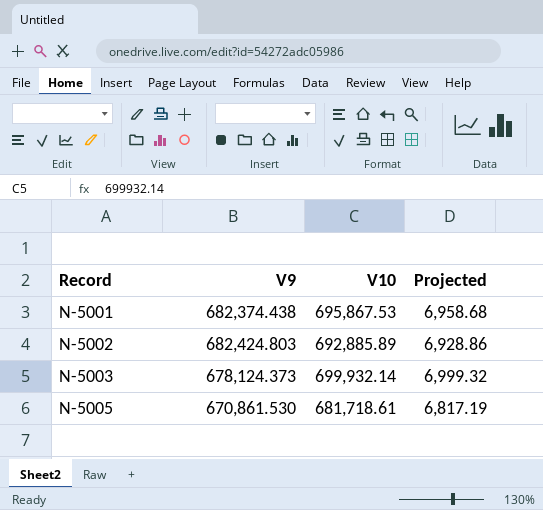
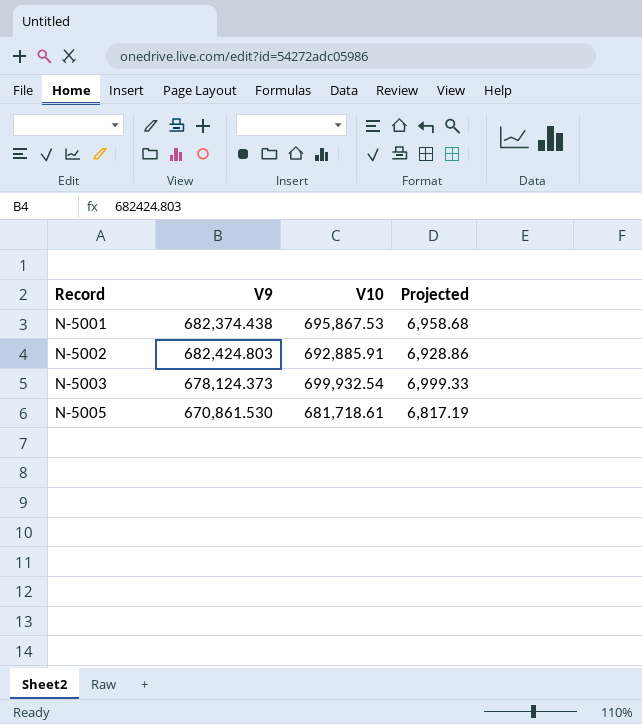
N-5002 | V10: 692,885.89 -> 692,885.91
N-5003 | V10: 699,932.14 -> 699,932.54
N-5003 | Projected: 6,999.32 -> 6,999.33

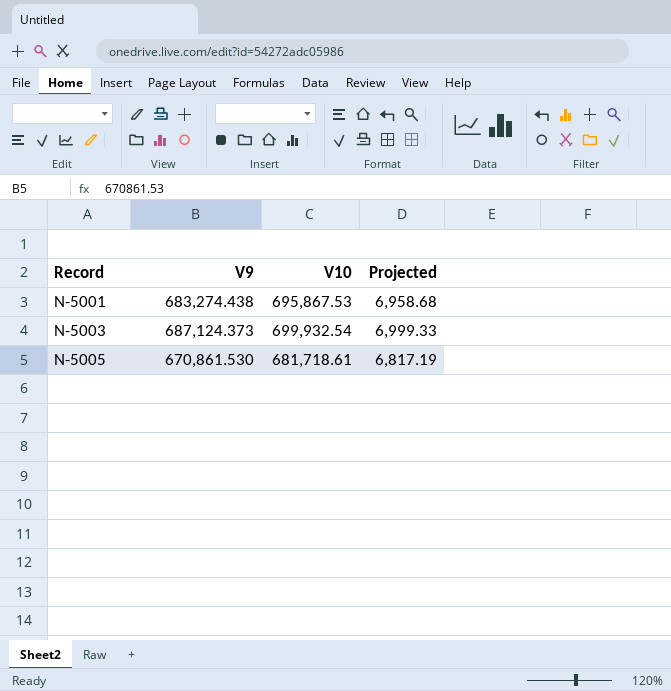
row N-5002: 682,424.803 | 692,885.91 | 6,928.86 -> none
N-5001 | V9: 682,374.438 -> 683,274.438
N-5003 | V9: 678,124.373 -> 687,124.373

